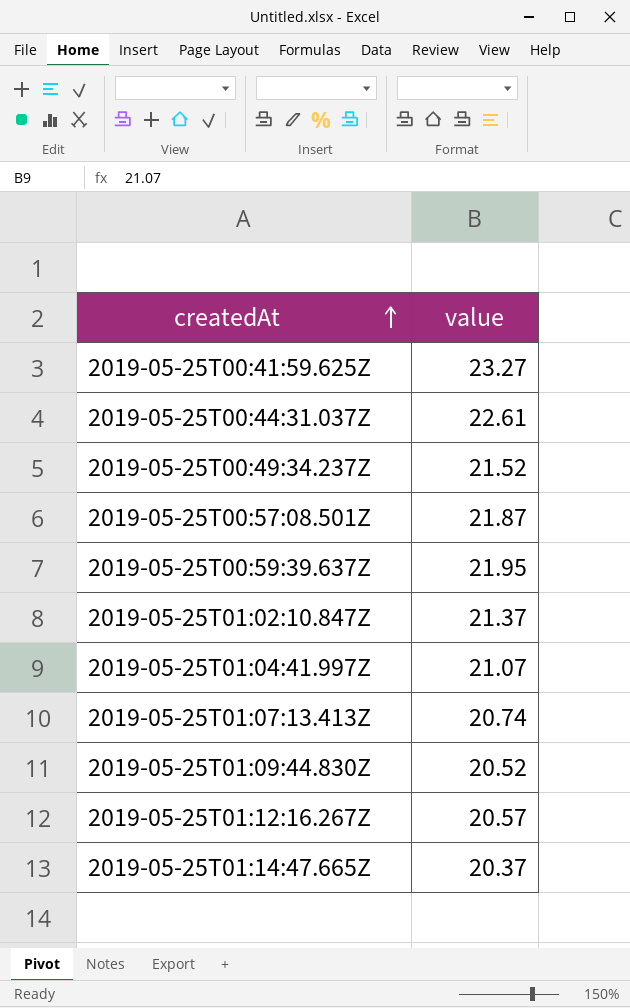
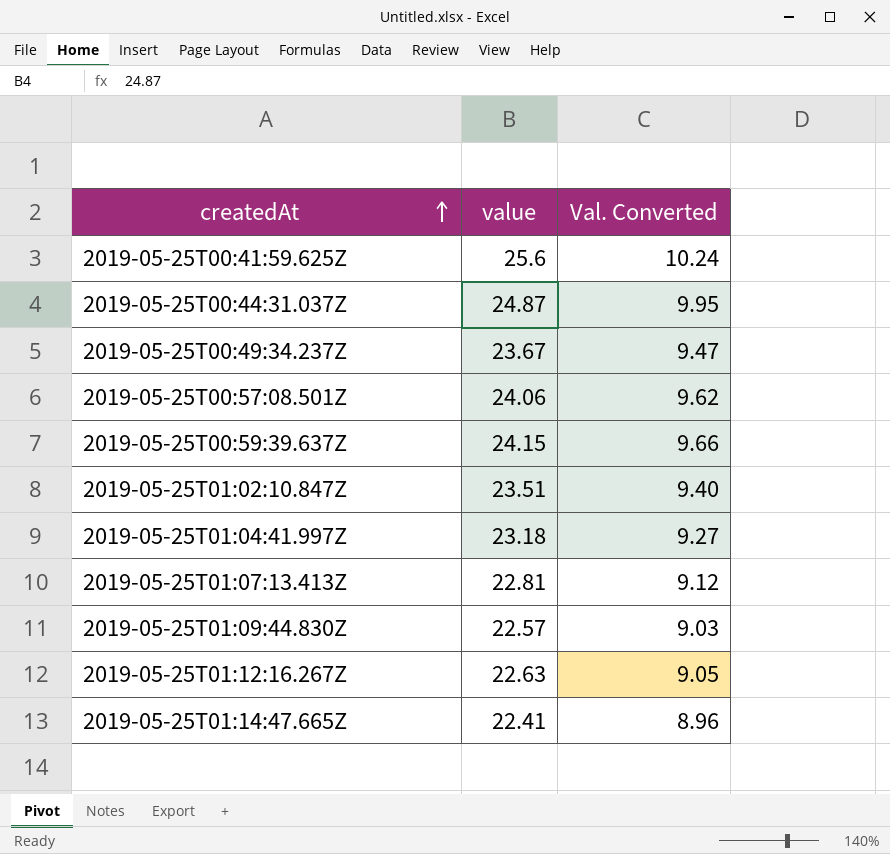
column Val. Converted | formula: none -> [value] * 0.4
2019-05-25T00:41:59.625Z | value: 23.27 -> 25.6
2019-05-25T00:44:31.037Z | value: 22.61 -> 24.87
2019-05-25T00:49:34.237Z | value: 21.52 -> 23.67
2019-05-25T00:57:08.501Z | value: 21.87 -> 24.06
2019-05-25T00:59:39.637Z | value: 21.95 -> 24.15
2019-05-25T01:02:10.847Z | value: 21.37 -> 23.51
2019-05-25T01:04:41.997Z | value: 21.07 -> 23.18
2019-05-25T01:07:13.413Z | value: 20.74 -> 22.81
2019-05-25T01:09:44.830Z | value: 20.52 -> 22.57
2019-05-25T01:12:16.267Z | value: 20.57 -> 22.63
2019-05-25T01:14:47.665Z | value: 20.37 -> 22.41

